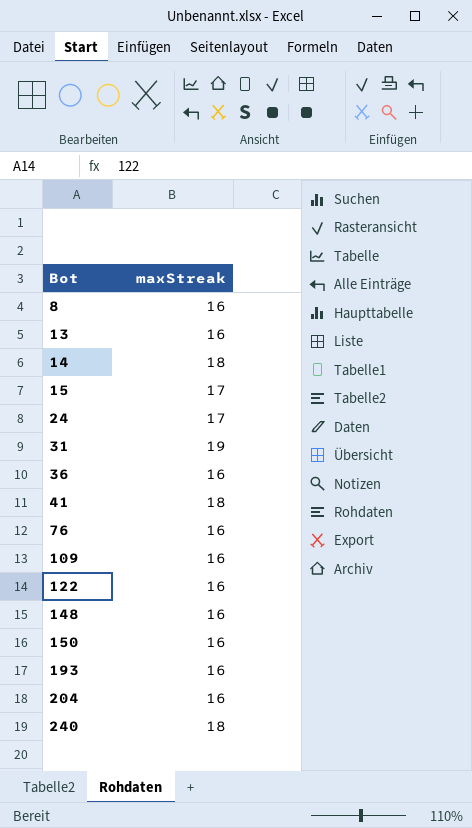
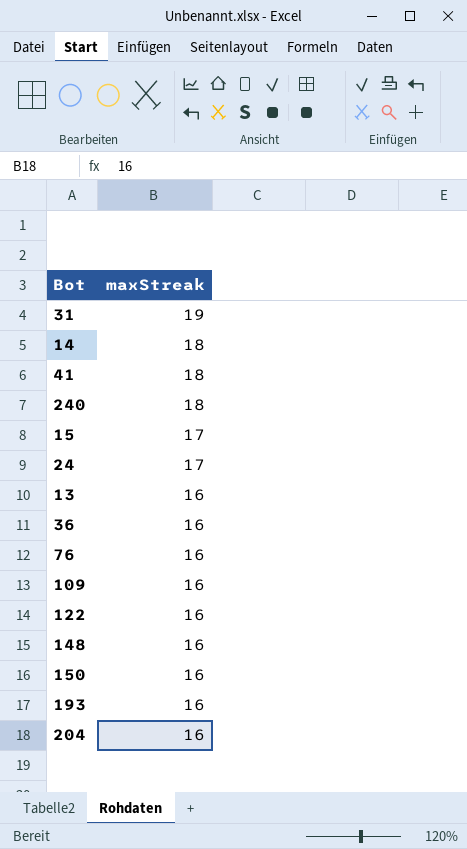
row order: Bot ascending -> maxStreak descending
row 8: 16 -> none

